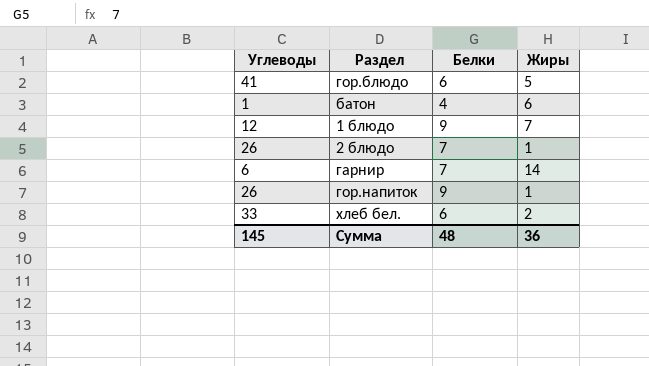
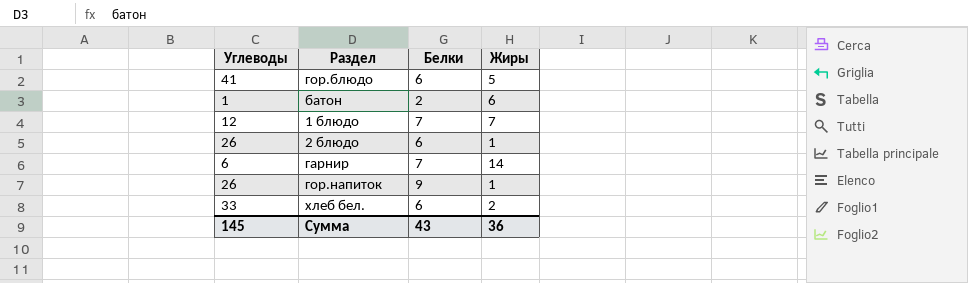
батон | Белки: 4 -> 2
1 блюдо | Белки: 9 -> 7
2 блюдо | Белки: 7 -> 6
Сумма | Белки: 48 -> 43

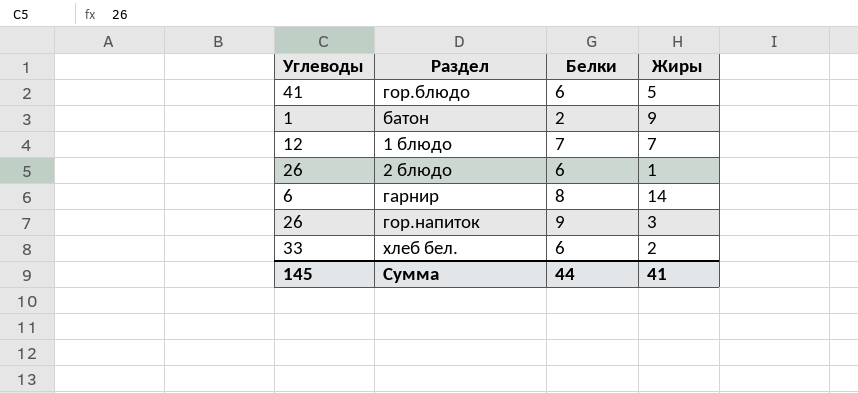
батон | Жиры: 6 -> 9
гарнир | Белки: 7 -> 8
гор.напиток | Жиры: 1 -> 3
Сумма | Белки: 43 -> 44
Сумма | Жиры: 36 -> 41

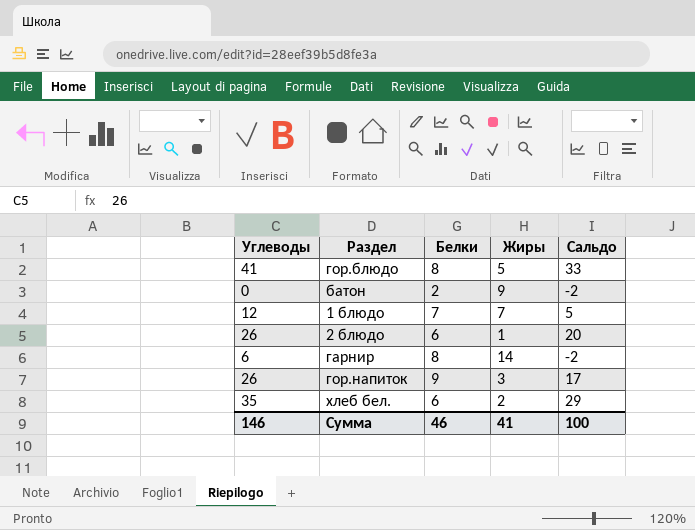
column Сальдо | formula: none -> [Углеводы] - [Белки]
гор.блюдо | Белки: 6 -> 8
батон | Углеводы: 1 -> 0
хлеб бел. | Углеводы: 33 -> 35
Сумма | Углеводы: 145 -> 146
Сумма | Белки: 44 -> 46

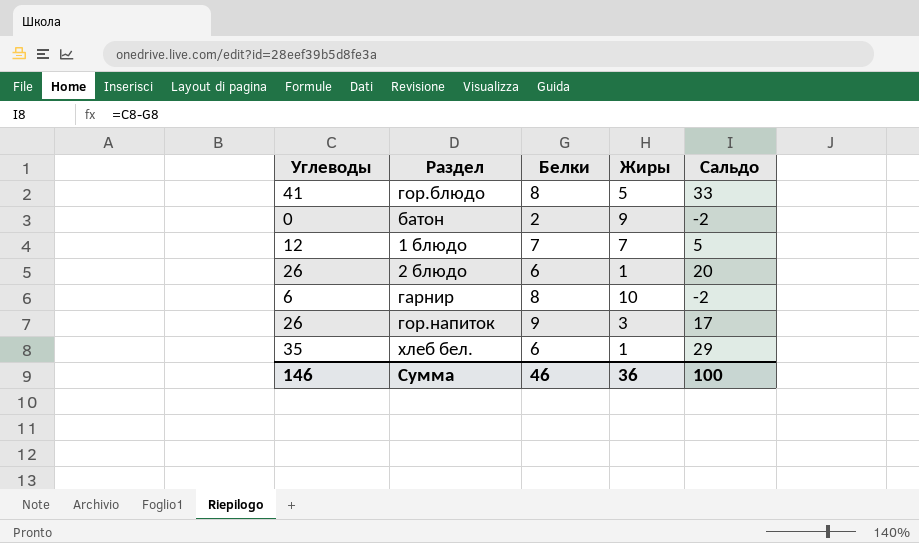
гарнир | Жиры: 14 -> 10
хлеб бел. | Жиры: 2 -> 1
Сумма | Жиры: 41 -> 36

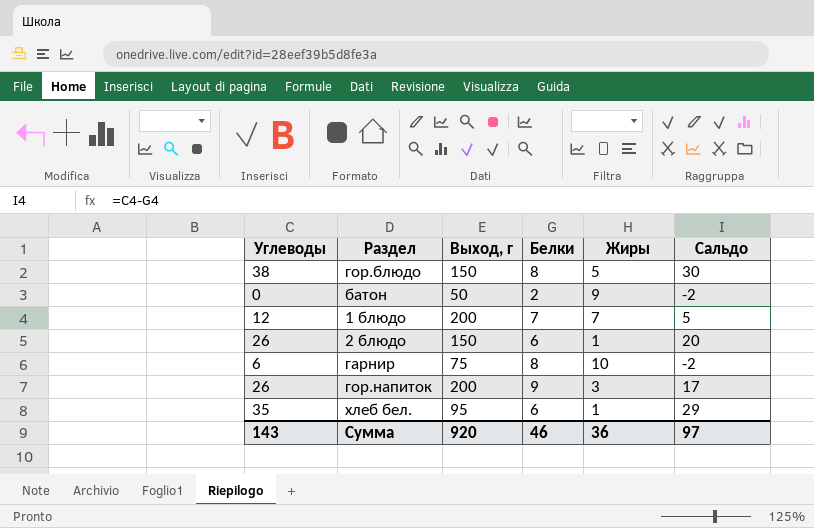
column Выход, г | position: none -> 3
гор.блюдо | Углеводы: 41 -> 38
гор.блюдо | Сальдо: 33 -> 30
Сумма | Углеводы: 146 -> 143
Сумма | Сальдо: 100 -> 97

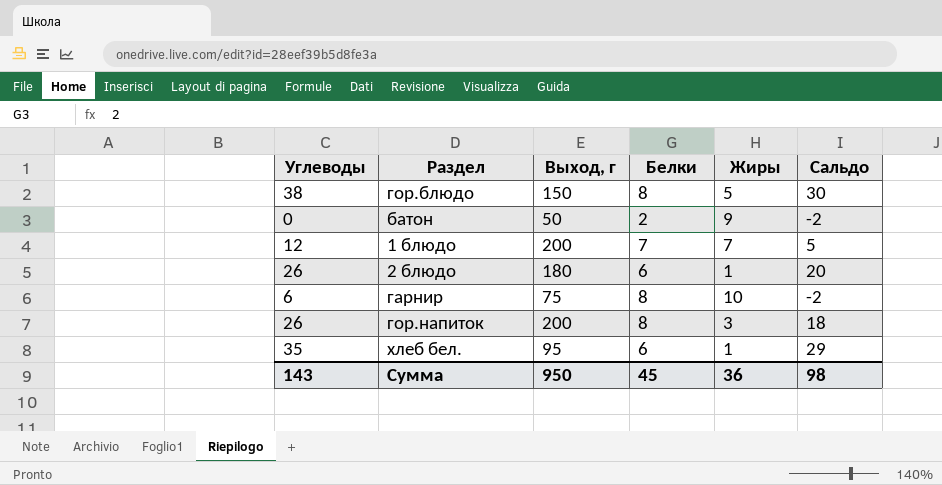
2 блюдо | Выход, г: 150 -> 180
гор.напиток | Белки: 9 -> 8
гор.напиток | Сальдо: 17 -> 18
Сумма | Выход, г: 920 -> 950
Сумма | Белки: 46 -> 45
Сумма | Сальдо: 97 -> 98

